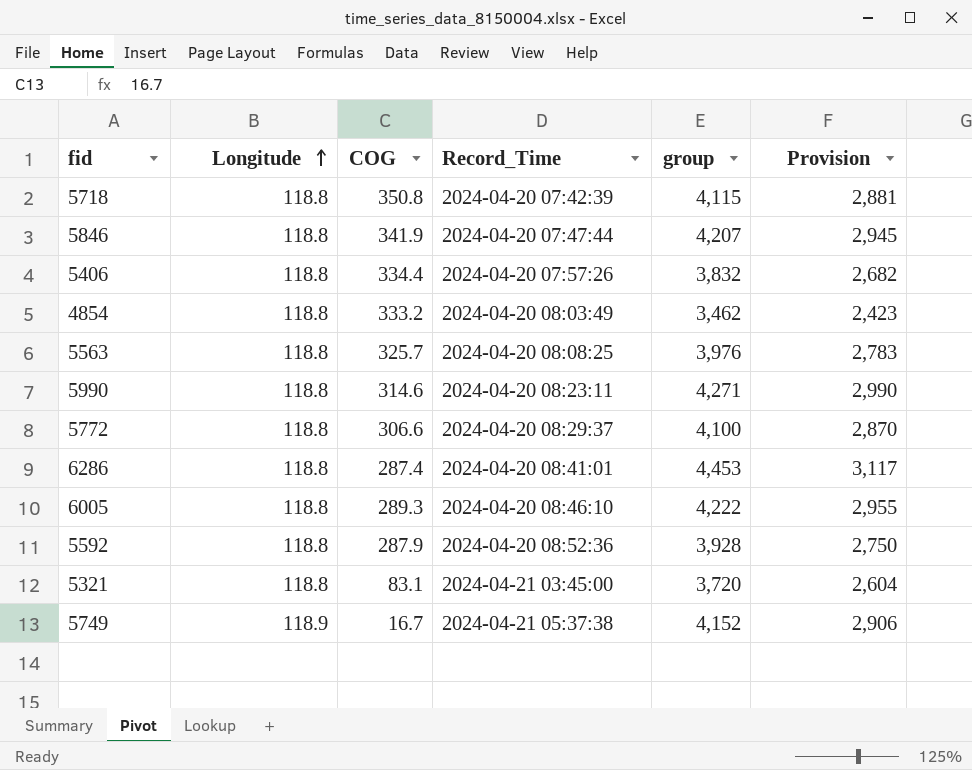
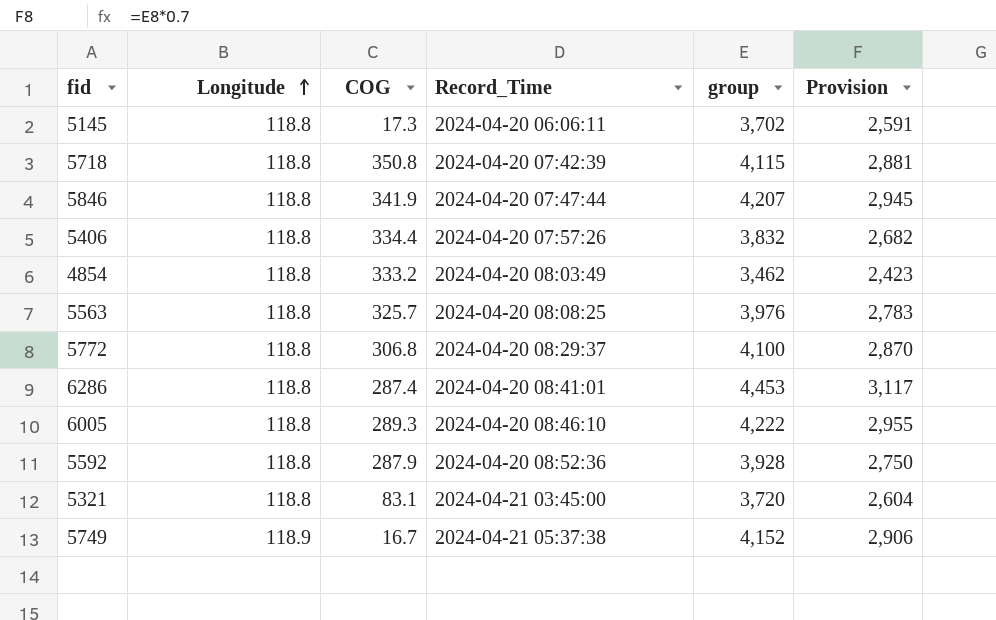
row 5990: 118.8 | 314.6 | 2024-04-20 08:23:11 | 4,271 | 2,990 -> none
row 5145: none -> 118.8 | 17.3 | 2024-04-20 06:06:11 | 3,702 | 2,591
5772 | COG: 306.6 -> 306.8

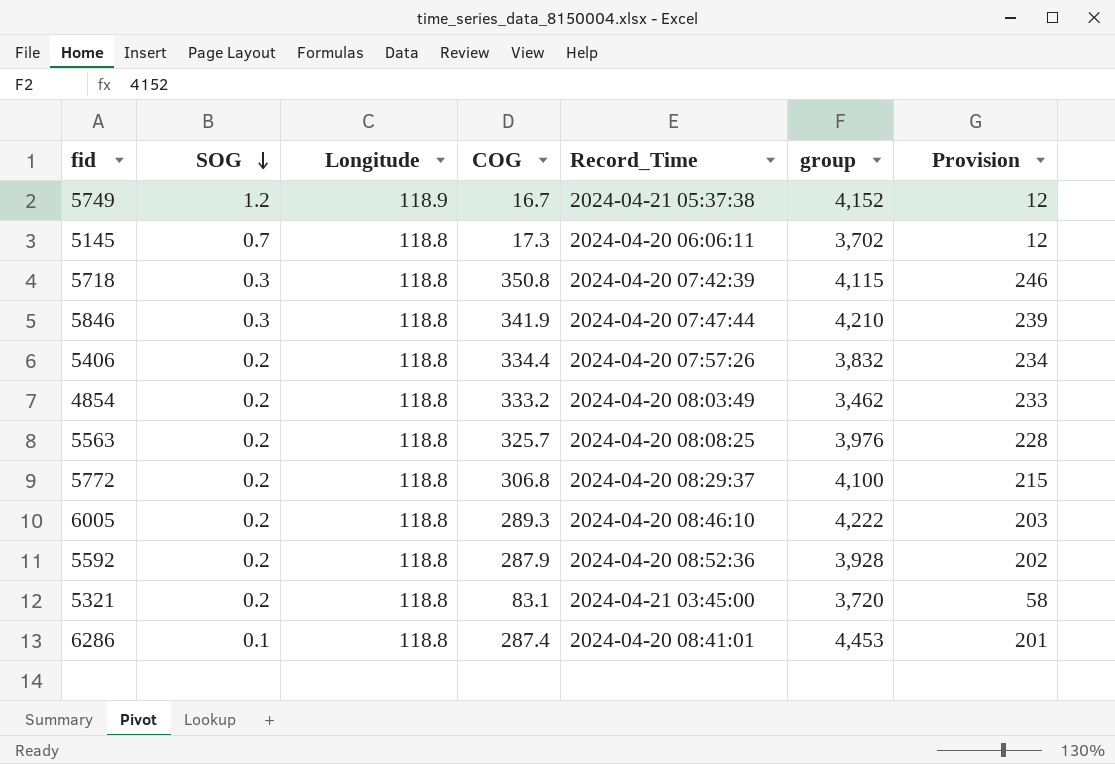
row order: Longitude ascending -> SOG descending
column SOG | position: none -> 2
column Provision | formula: [group] * 0.7 -> [COG] * 0.7
5846 | group: 4,207 -> 4,210

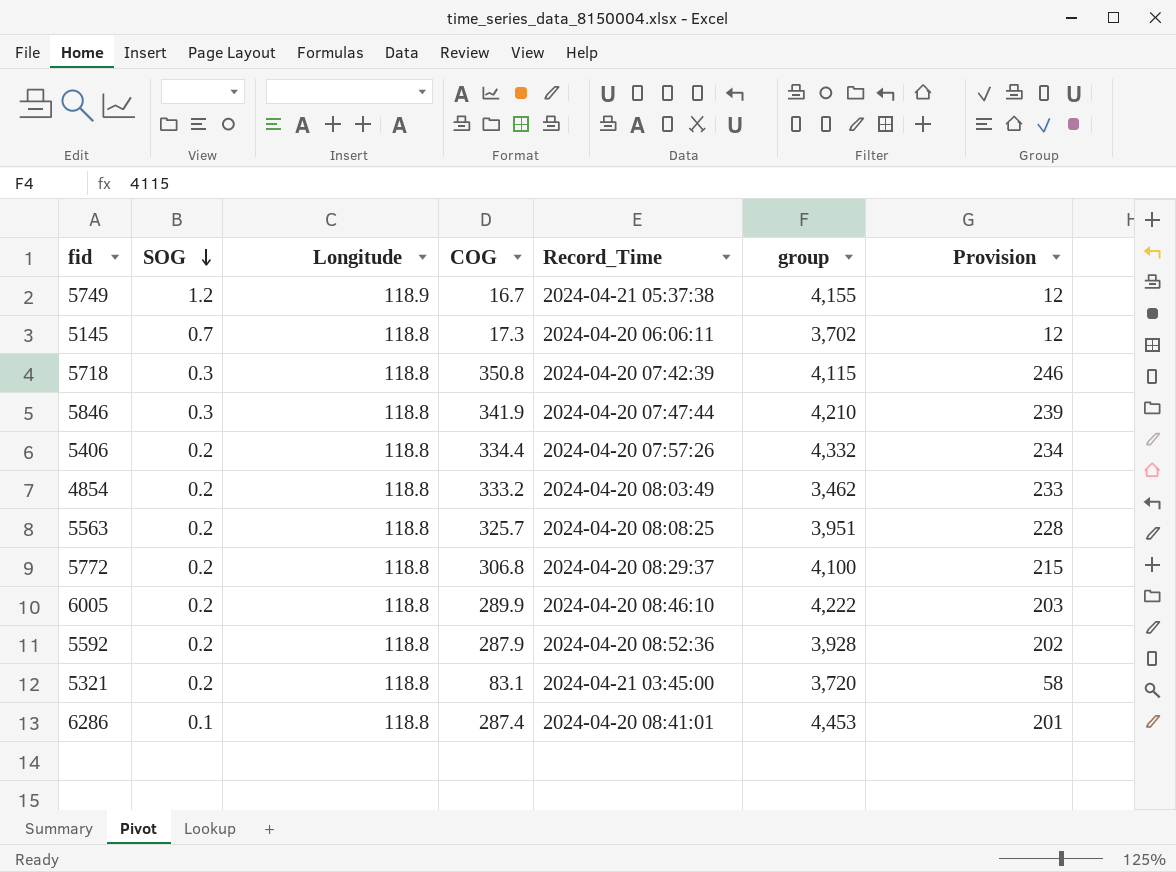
5749 | group: 4,152 -> 4,155
5406 | group: 3,832 -> 4,332
5563 | group: 3,976 -> 3,951
6005 | COG: 289.3 -> 289.9

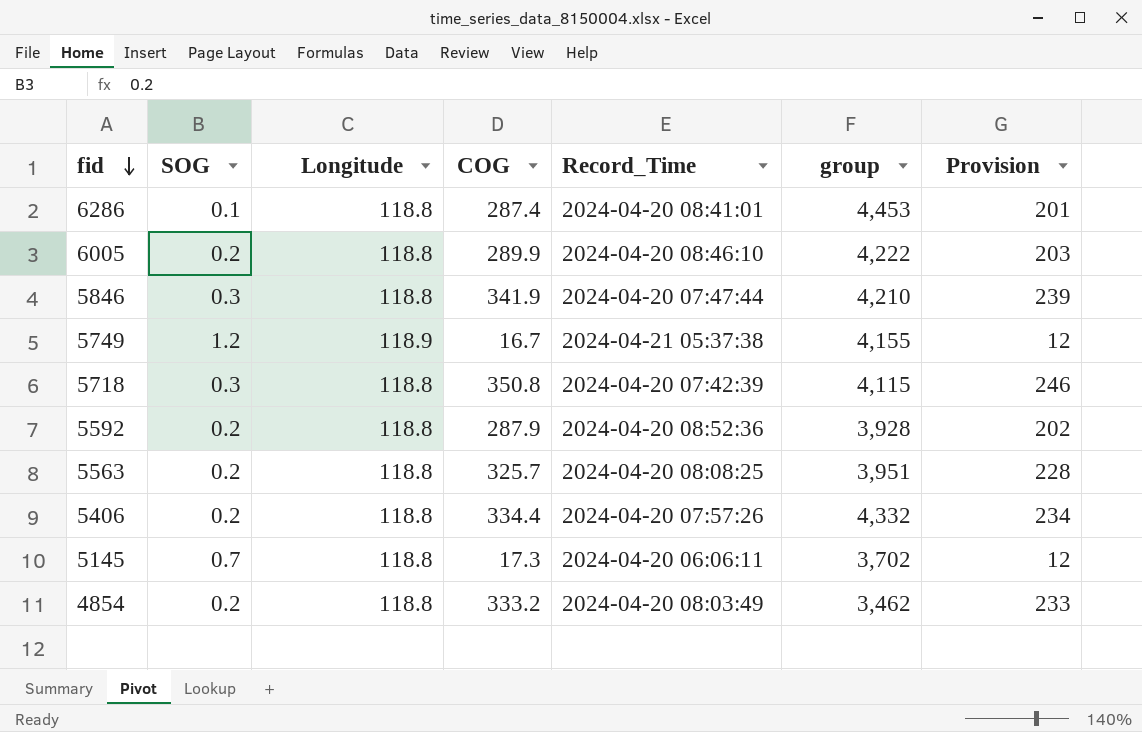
row order: SOG descending -> fid descending
row 5772: 0.2 | 118.8 | 306.8 | 2024-04-20 08:29:37 | 4,100 | 215 -> none
row 5321: 0.2 | 118.8 | 83.1 | 2024-04-21 03:45:00 | 3,720 | 58 -> none

